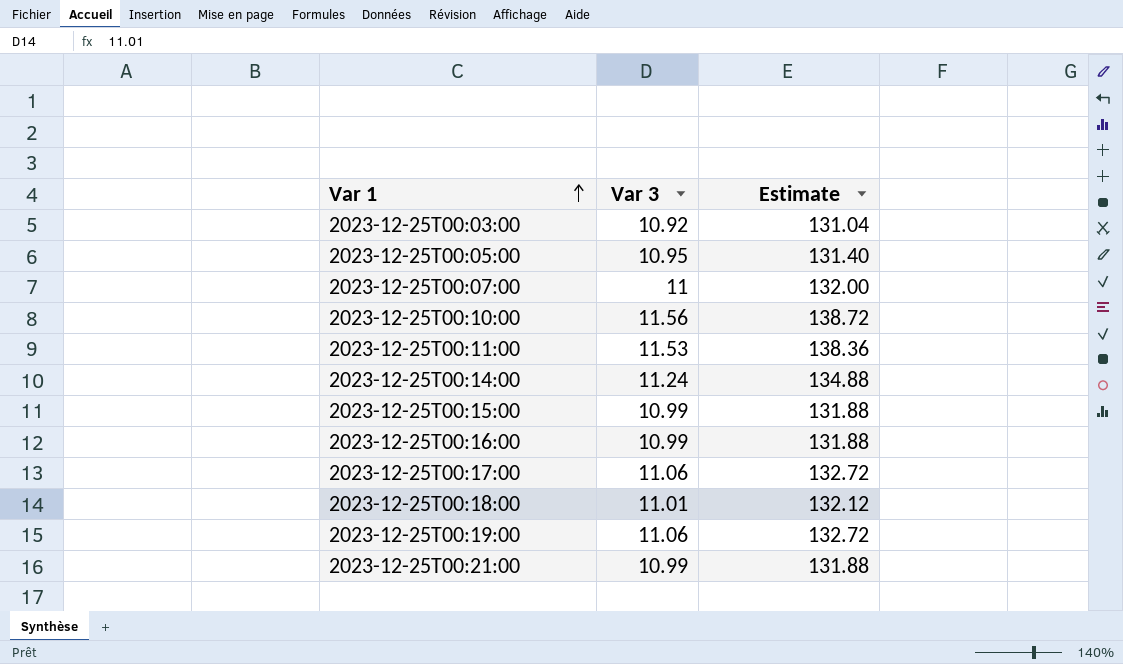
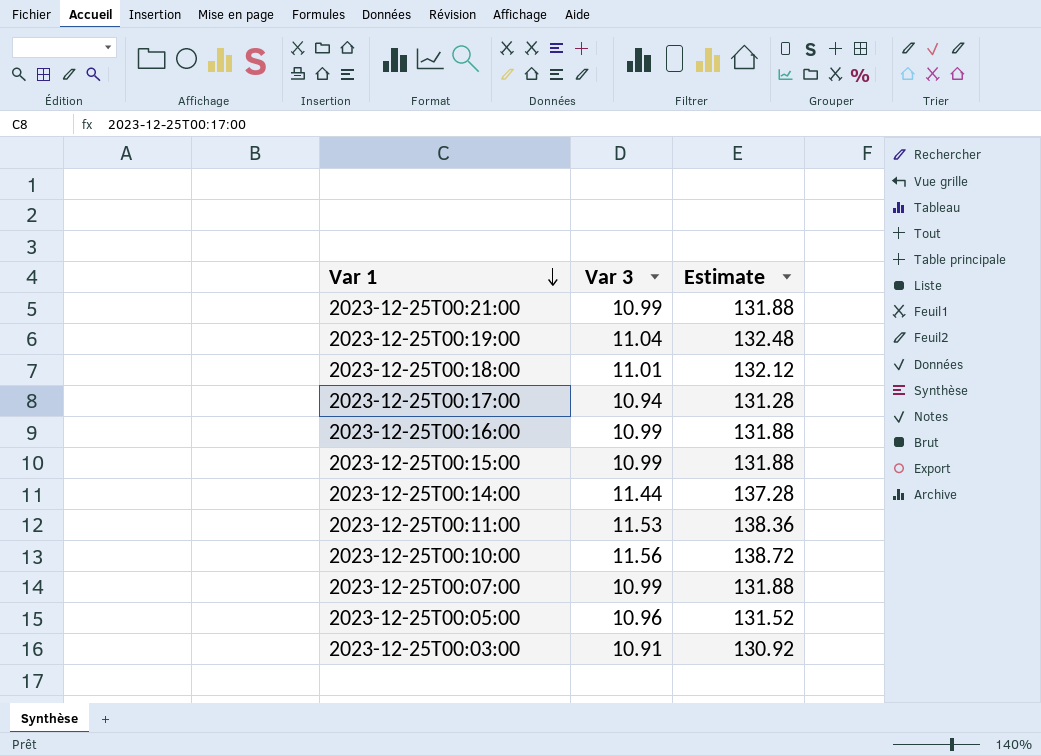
row order: Var 1 ascending -> Var 1 descending
2023-12-25T00:19:00 | Var 3: 11.06 -> 11.04
2023-12-25T00:19:00 | Estimate: 132.72 -> 132.48
2023-12-25T00:17:00 | Var 3: 11.06 -> 10.94
2023-12-25T00:17:00 | Estimate: 132.72 -> 131.28
2023-12-25T00:14:00 | Var 3: 11.24 -> 11.44
2023-12-25T00:14:00 | Estimate: 134.88 -> 137.28
2023-12-25T00:07:00 | Var 3: 11 -> 10.99
2023-12-25T00:07:00 | Estimate: 132.00 -> 131.88
2023-12-25T00:05:00 | Var 3: 10.95 -> 10.96
2023-12-25T00:05:00 | Estimate: 131.40 -> 131.52
2023-12-25T00:03:00 | Var 3: 10.92 -> 10.91
2023-12-25T00:03:00 | Estimate: 131.04 -> 130.92

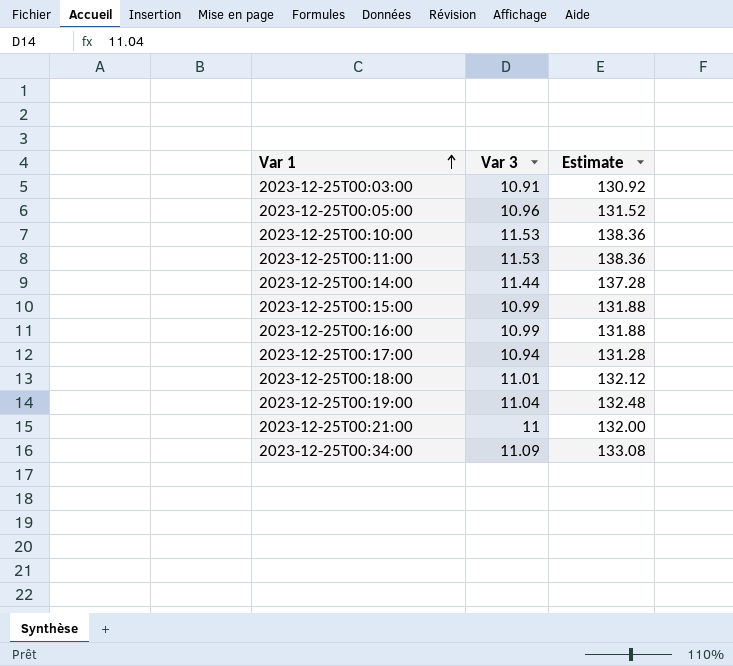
row order: Var 1 descending -> Var 1 ascending
row 2023-12-25T00:07:00: 10.99 | 131.88 -> none
2023-12-25T00:10:00 | Var 3: 11.56 -> 11.53
2023-12-25T00:10:00 | Estimate: 138.72 -> 138.36
2023-12-25T00:21:00 | Var 3: 10.99 -> 11
2023-12-25T00:21:00 | Estimate: 131.88 -> 132.00
row 2023-12-25T00:34:00: none -> 11.09 | 133.08

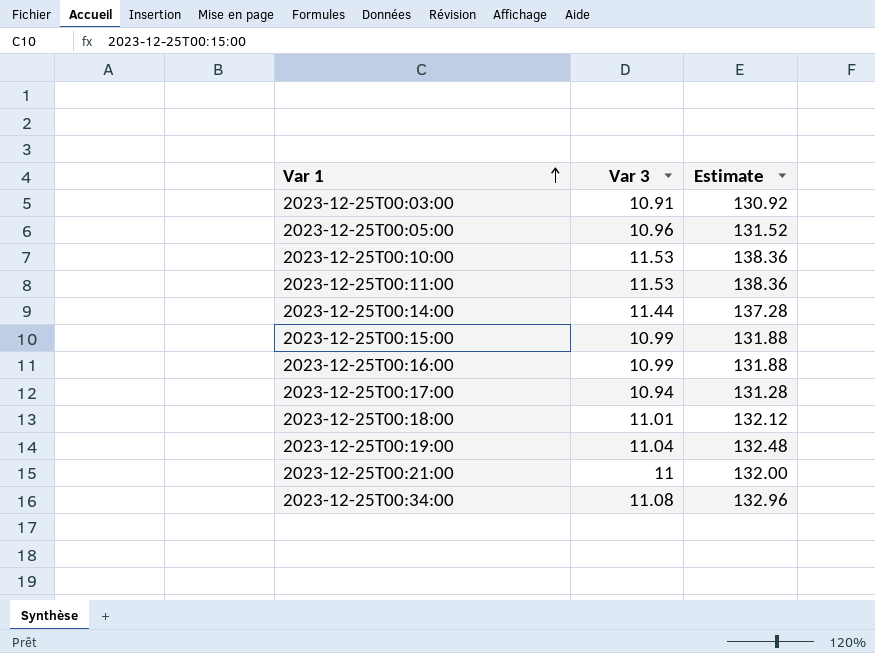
2023-12-25T00:34:00 | Var 3: 11.09 -> 11.08
2023-12-25T00:34:00 | Estimate: 133.08 -> 132.96

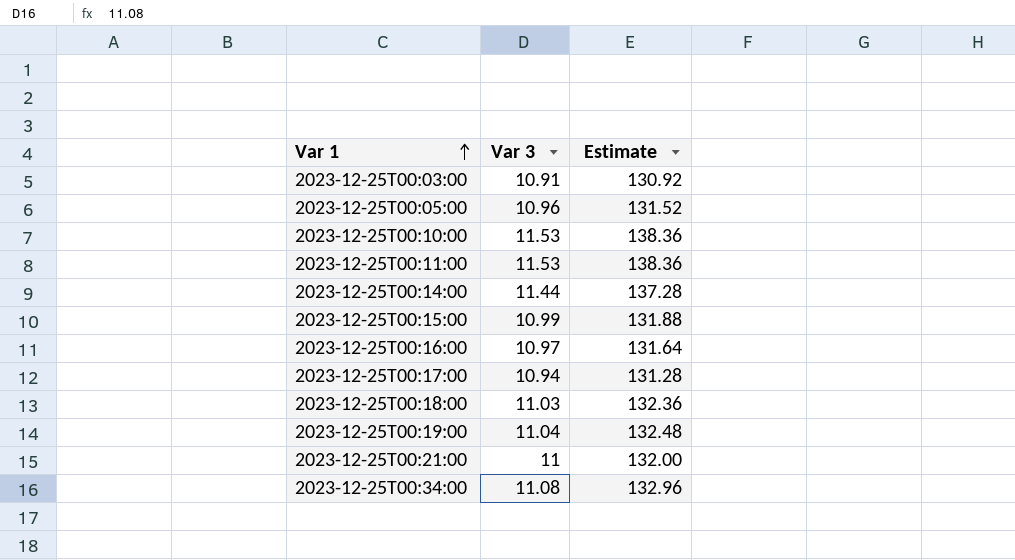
2023-12-25T00:16:00 | Var 3: 10.99 -> 10.97
2023-12-25T00:16:00 | Estimate: 131.88 -> 131.64
2023-12-25T00:18:00 | Var 3: 11.01 -> 11.03
2023-12-25T00:18:00 | Estimate: 132.12 -> 132.36

